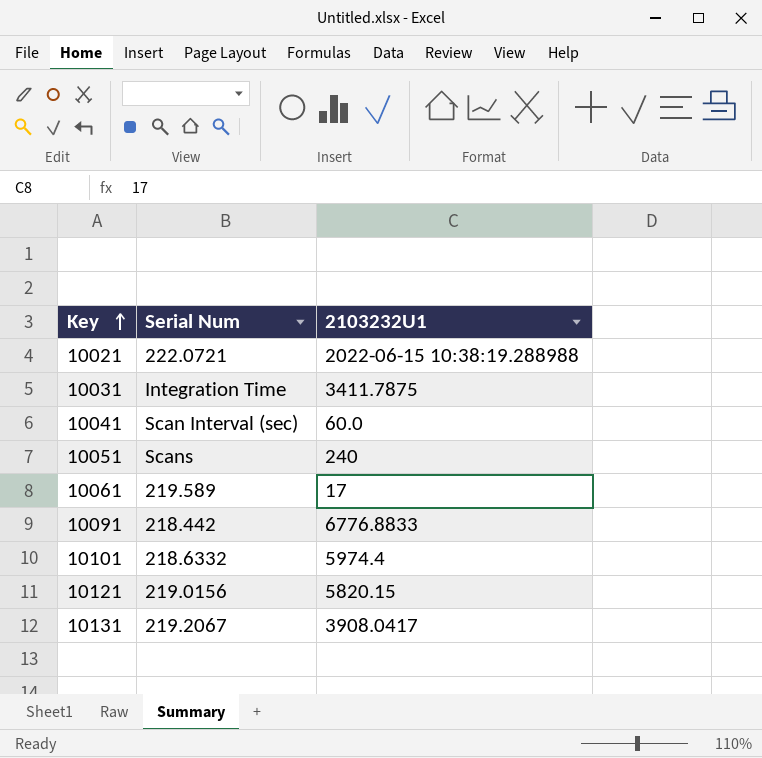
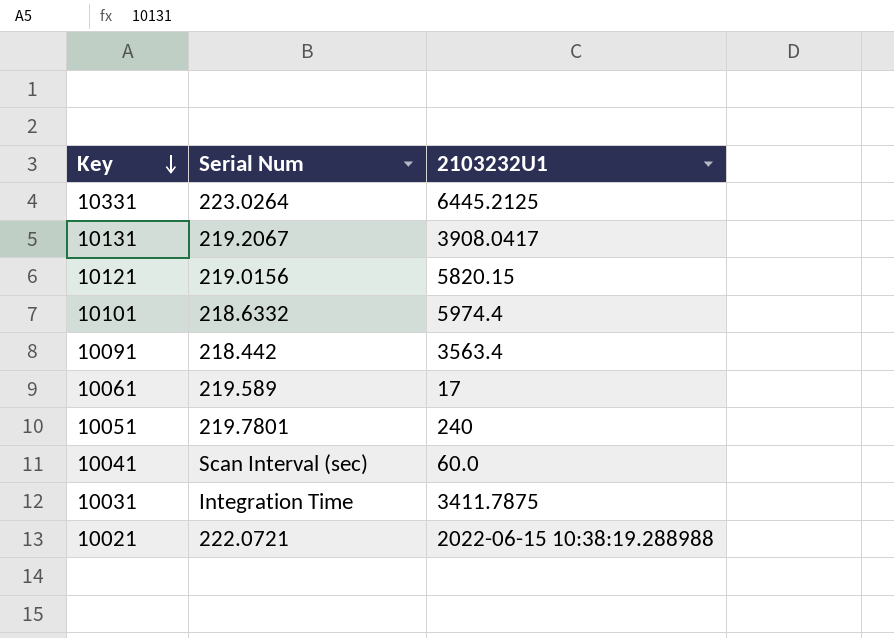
row order: Key ascending -> Key descending
row 10331: none -> 223.0264 | 6445.2125
10091 | 2103232U1: 6776.8833 -> 3563.4
10051 | Serial Num: Scans -> 219.7801

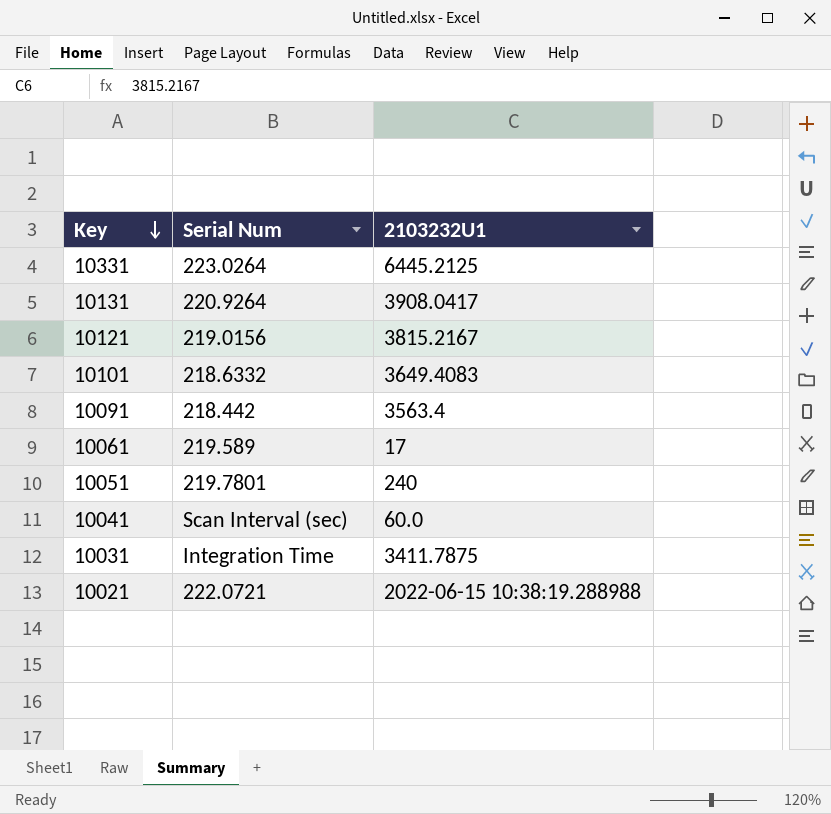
10131 | Serial Num: 219.2067 -> 220.9264
10121 | 2103232U1: 5820.15 -> 3815.2167
10101 | 2103232U1: 5974.4 -> 3649.4083

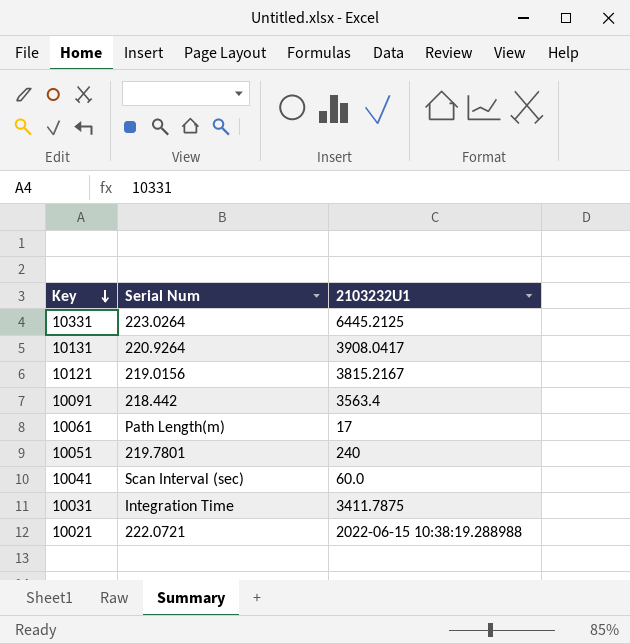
row 10101: 218.6332 | 3649.4083 -> none
10061 | Serial Num: 219.589 -> Path Length(m)

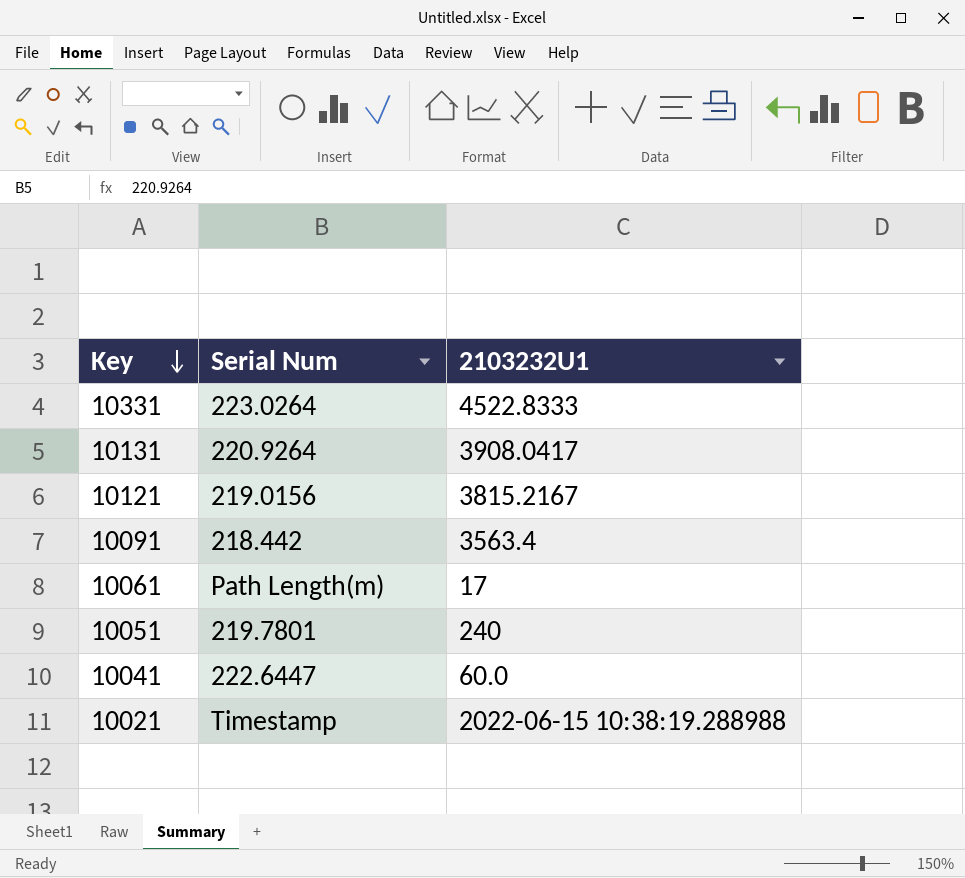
row 10031: Integration Time | 3411.7875 -> none
10331 | 2103232U1: 6445.2125 -> 4522.8333
10041 | Serial Num: Scan Interval (sec) -> 222.6447
10021 | Serial Num: 222.0721 -> Timestamp

